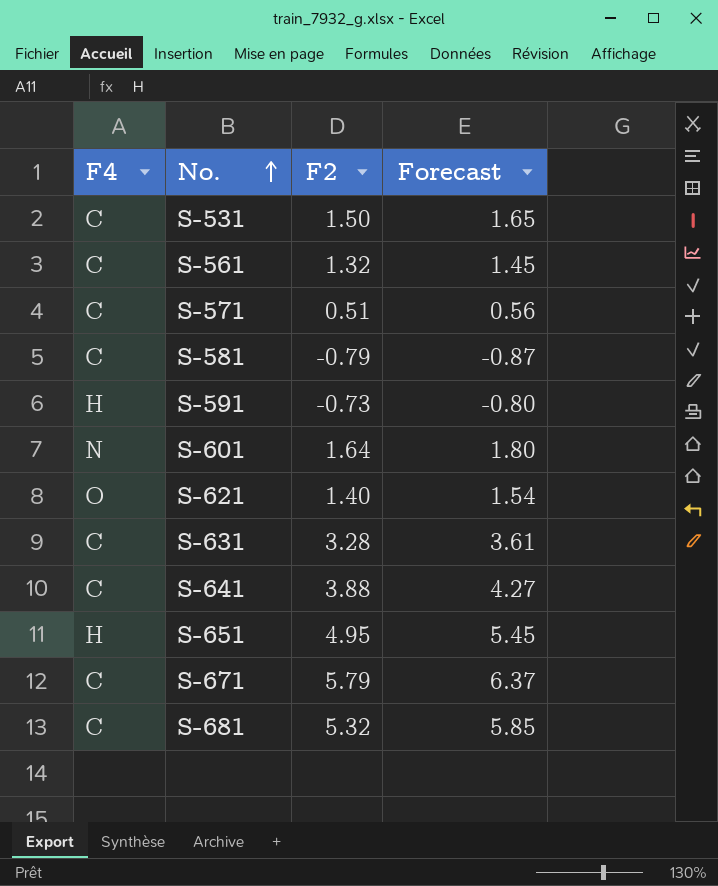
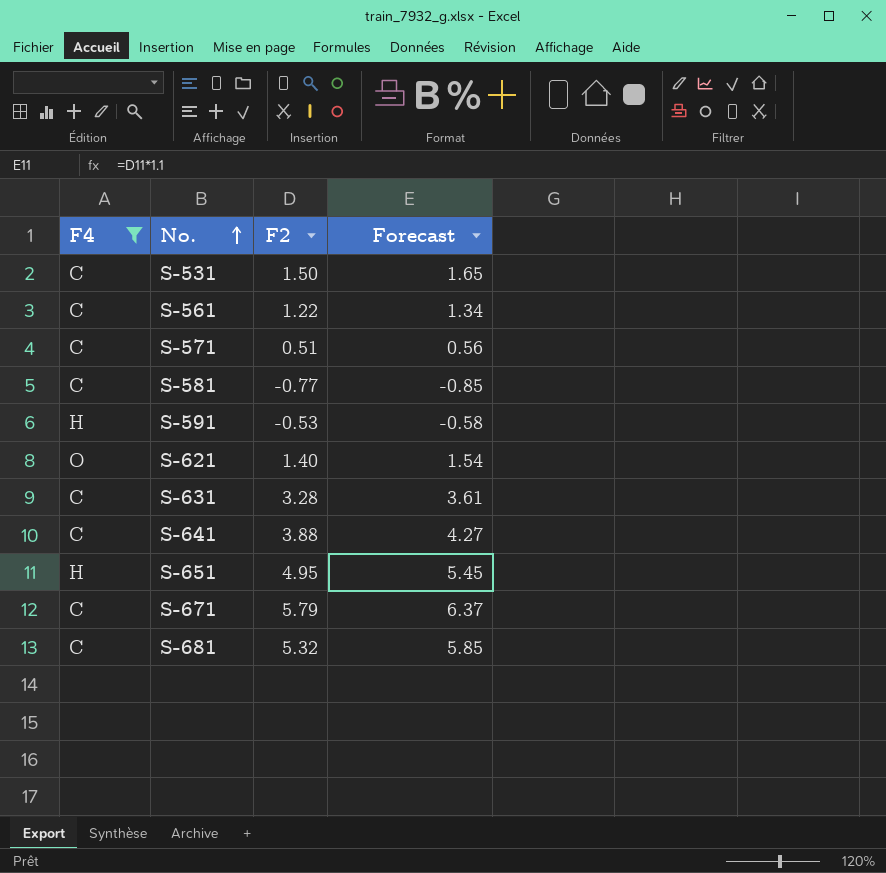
filter: none -> F4 != N
S-561 | F2: 1.32 -> 1.22
S-561 | Forecast: 1.45 -> 1.34
S-581 | F2: -0.79 -> -0.77
S-581 | Forecast: -0.87 -> -0.85
S-591 | F2: -0.73 -> -0.53
S-591 | Forecast: -0.80 -> -0.58

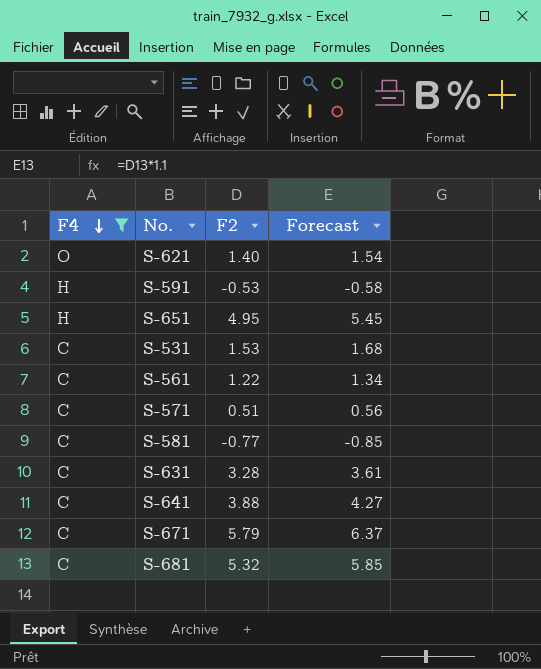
row order: No. ascending -> F4 descending
S-531 | F2: 1.50 -> 1.53
S-531 | Forecast: 1.65 -> 1.68

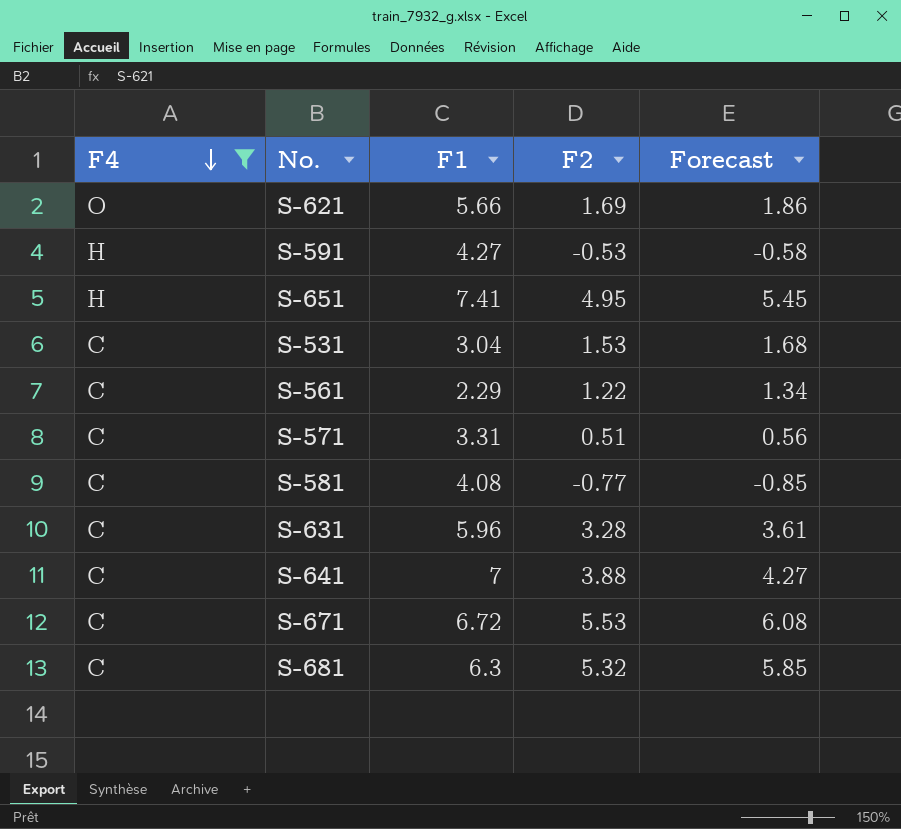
column F1 | position: none -> 3
S-621 | F2: 1.40 -> 1.69
S-621 | Forecast: 1.54 -> 1.86
S-671 | F2: 5.79 -> 5.53
S-671 | Forecast: 6.37 -> 6.08

